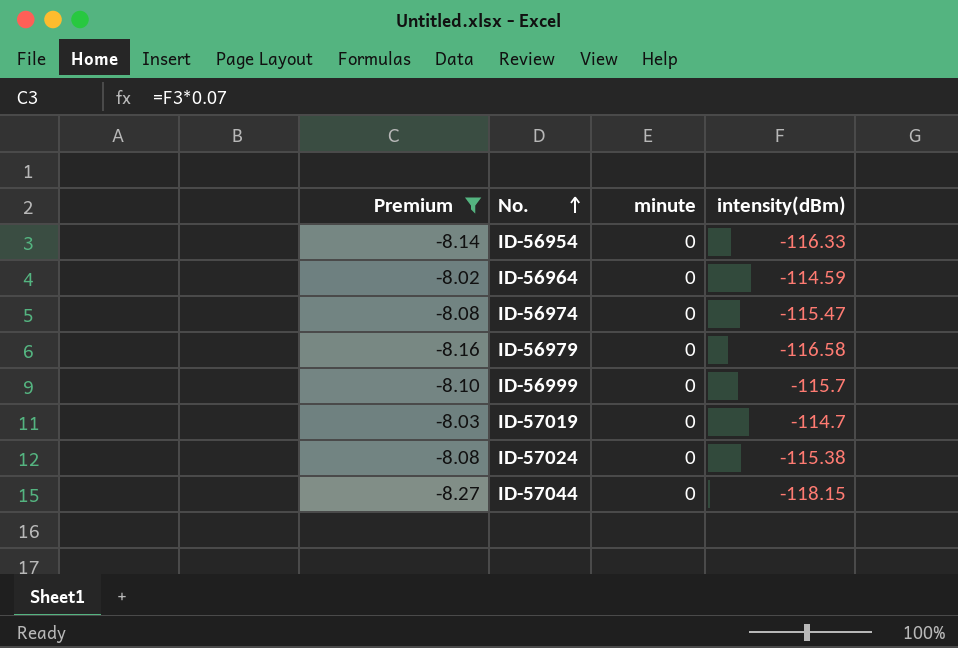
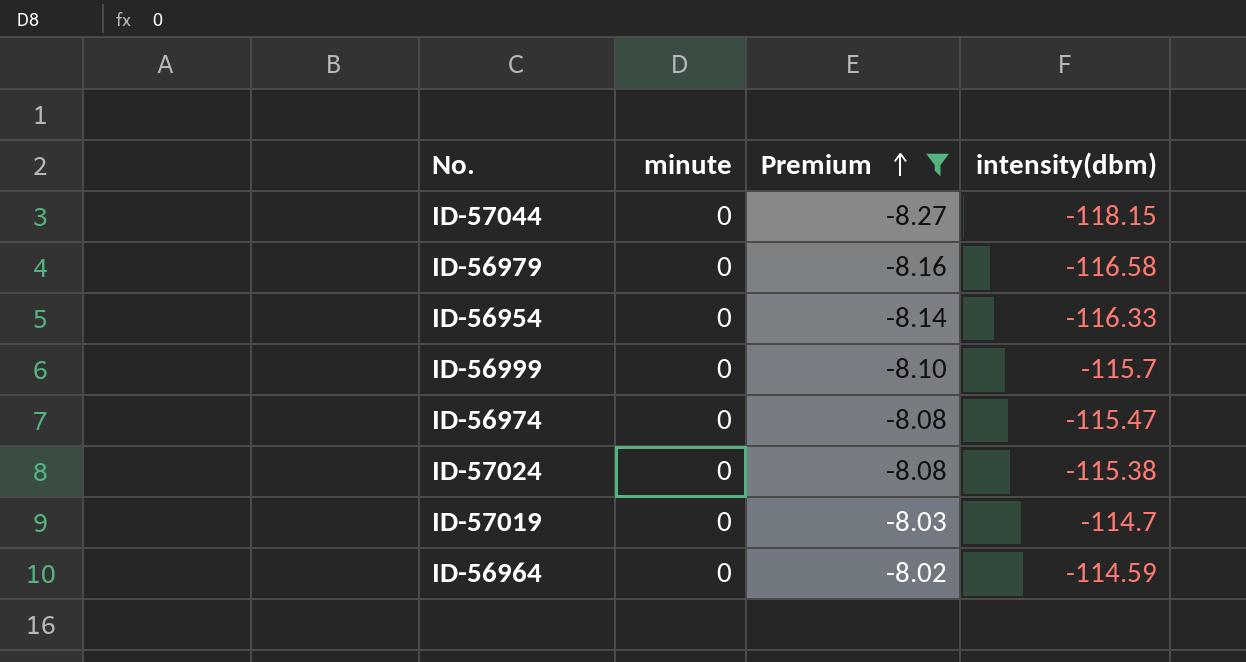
row order: No. ascending -> Premium ascending
column Premium | position: 1 -> 3
column name: intensity(dBm) -> intensity(dbm)

